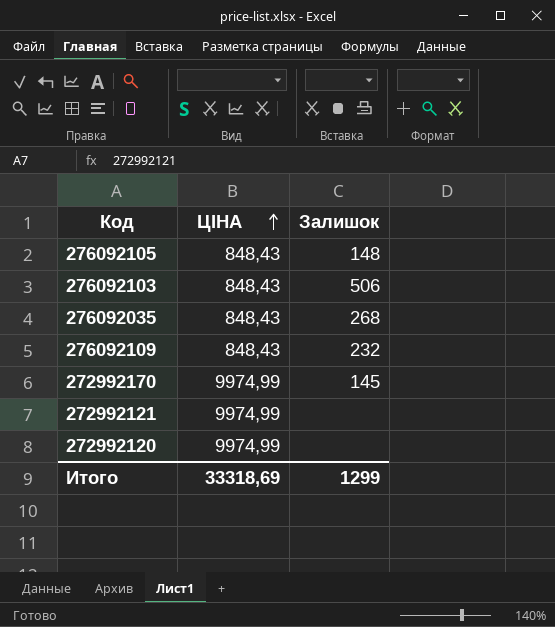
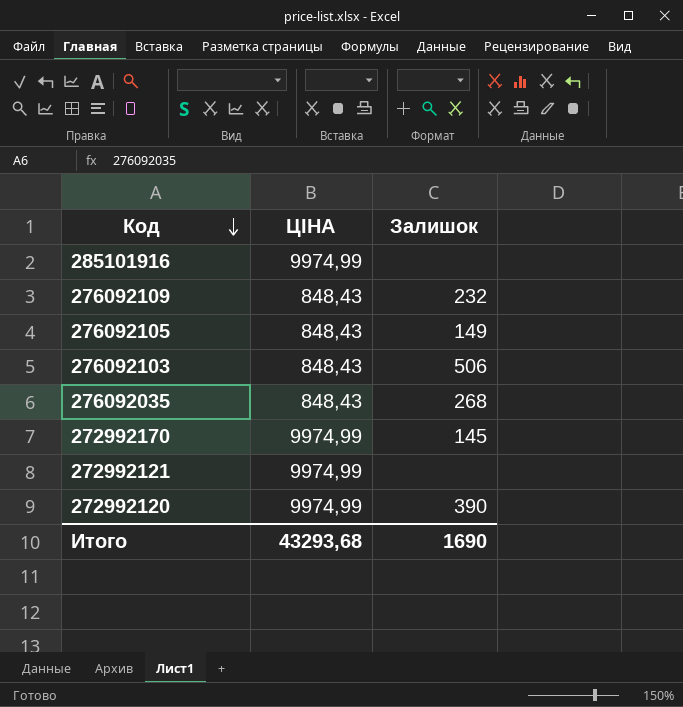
row order: ЦІНА ascending -> Код descending
row 285101916: none -> 9974,99 | none
276092105 | Залишок: 148 -> 149
272992120 | Залишок: none -> 390
Итого | ЦІНА: 33318,69 -> 43293,68
Итого | Залишок: 1299 -> 1690

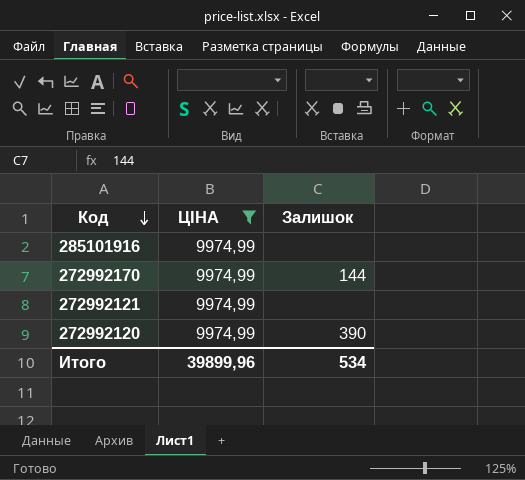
filter: none -> ЦІНА = 9974,99
272992170 | Залишок: 145 -> 144
Итого | ЦІНА: 43293,68 -> 39899,96
Итого | Залишок: 1690 -> 534

